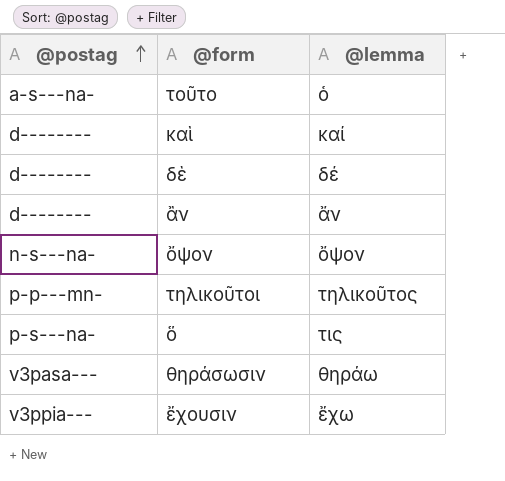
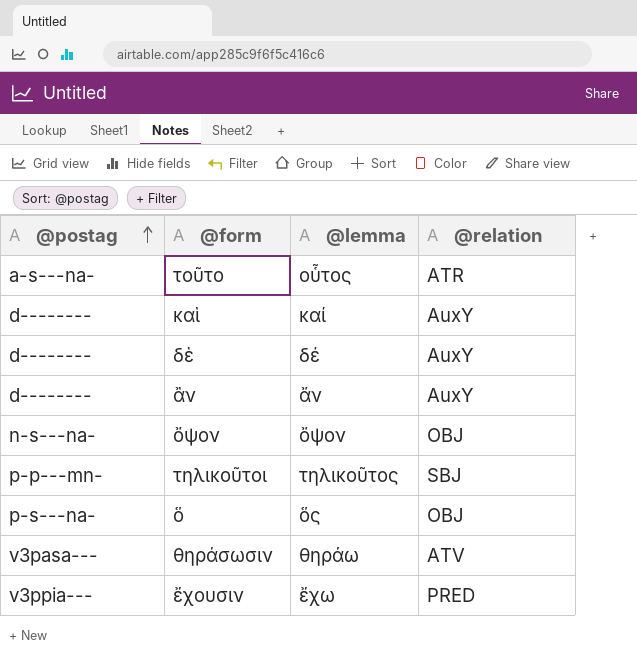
column @relation | position: none -> 4
τοῦτο | @lemma: ὁ -> οὗτος
ὅ | @lemma: τις -> ὅς

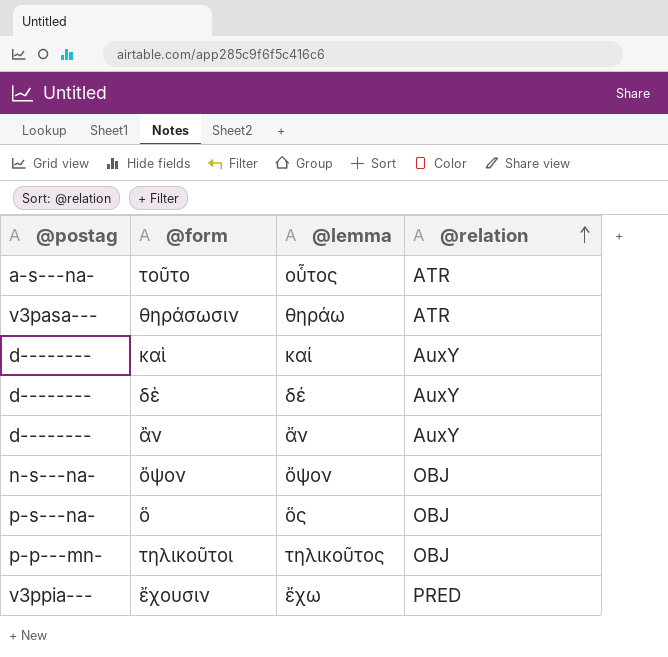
row order: @postag ascending -> @relation ascending
θηράσωσιν | @relation: ATV -> ATR
τηλικοῦτοι | @relation: SBJ -> OBJ

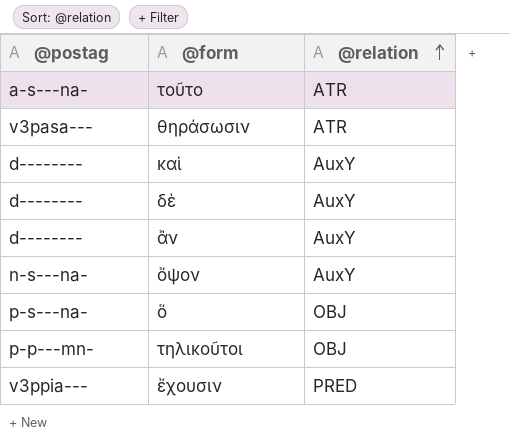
column @lemma | position: 3 -> none
ὄψον | @relation: OBJ -> AuxY

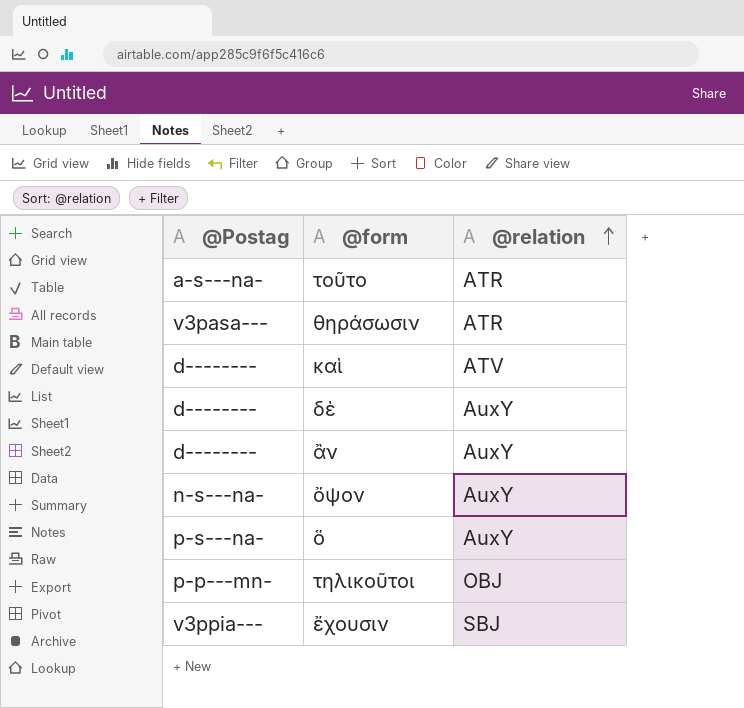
column name: @postag -> @Postag
καὶ | @relation: AuxY -> ATV
ὅ | @relation: OBJ -> AuxY
ἔχουσιν | @relation: PRED -> SBJ

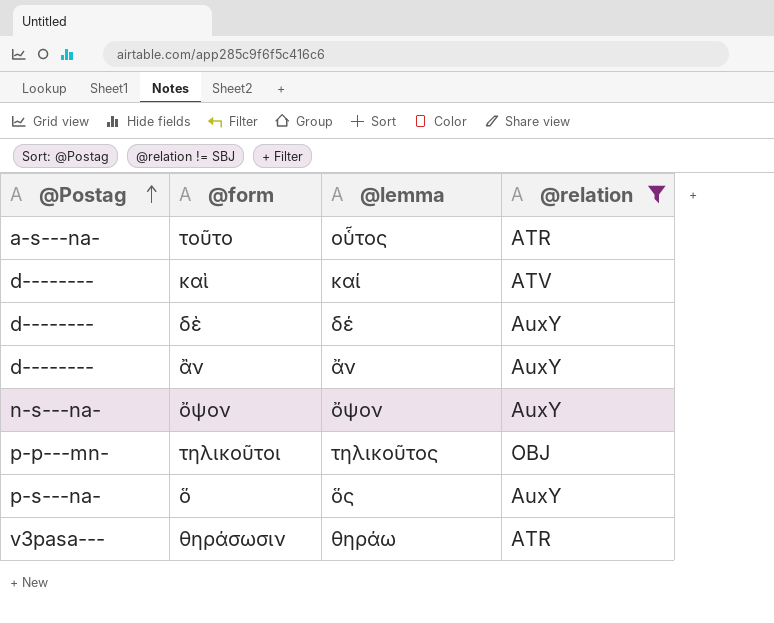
filter: none -> @relation != SBJ
row order: @relation ascending -> @Postag ascending
column @lemma | position: none -> 3

